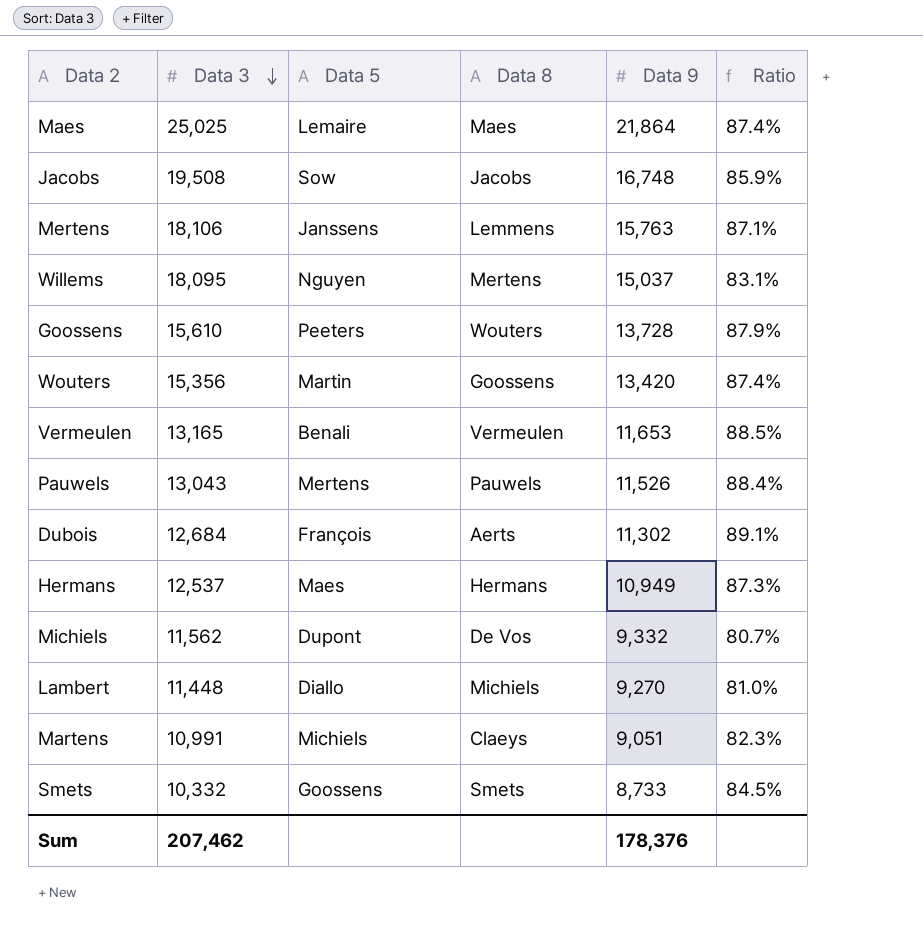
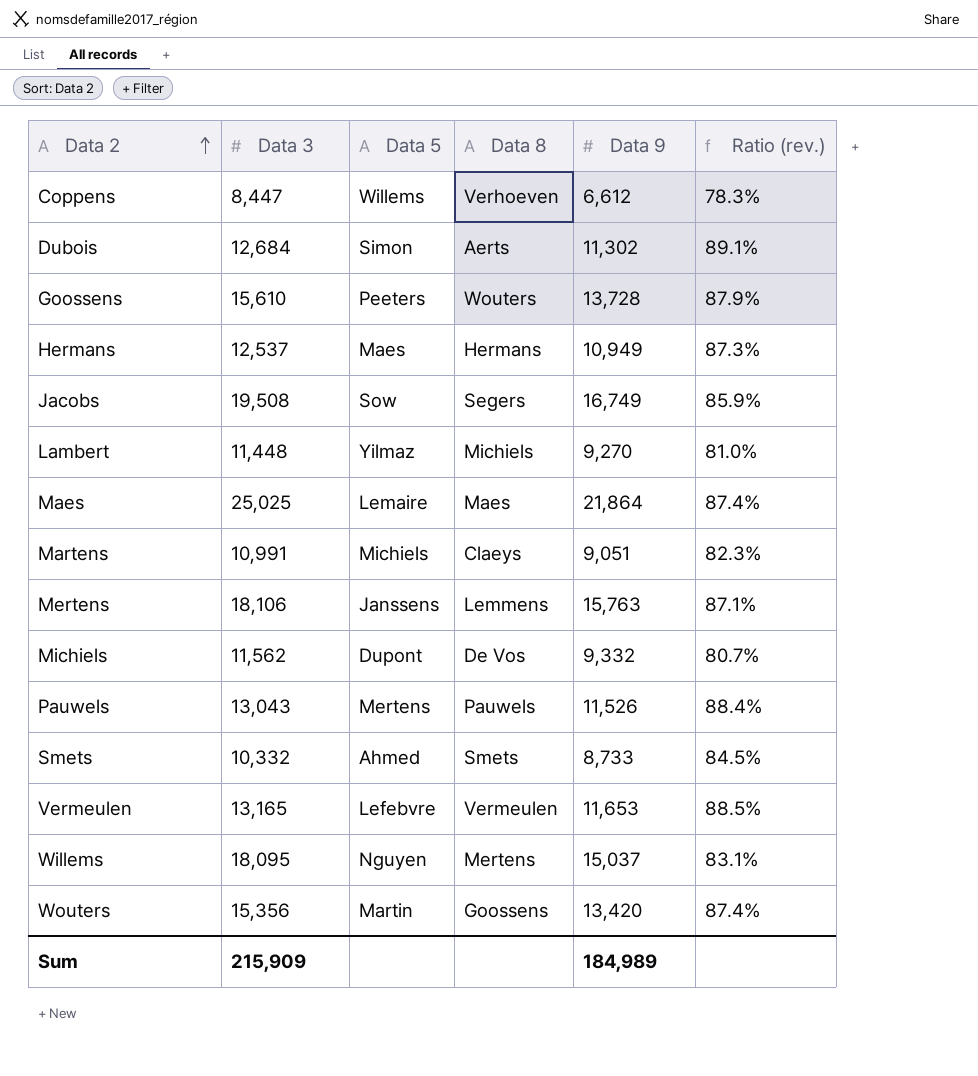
row order: Data 3 descending -> Data 2 ascending
column name: Ratio -> Ratio (rev.)
row Coppens: none -> 8,447 | Willems | Verhoeven | 6,612 | 78.3%
Dubois | Data 5: François -> Simon
Jacobs | Data 8: Jacobs -> Segers
Jacobs | Data 9: 16,748 -> 16,749
Lambert | Data 5: Diallo -> Yilmaz
Smets | Data 5: Goossens -> Ahmed
Vermeulen | Data 5: Benali -> Lefebvre
Sum | Data 3: 207,462 -> 215,909
Sum | Data 9: 178,376 -> 184,989

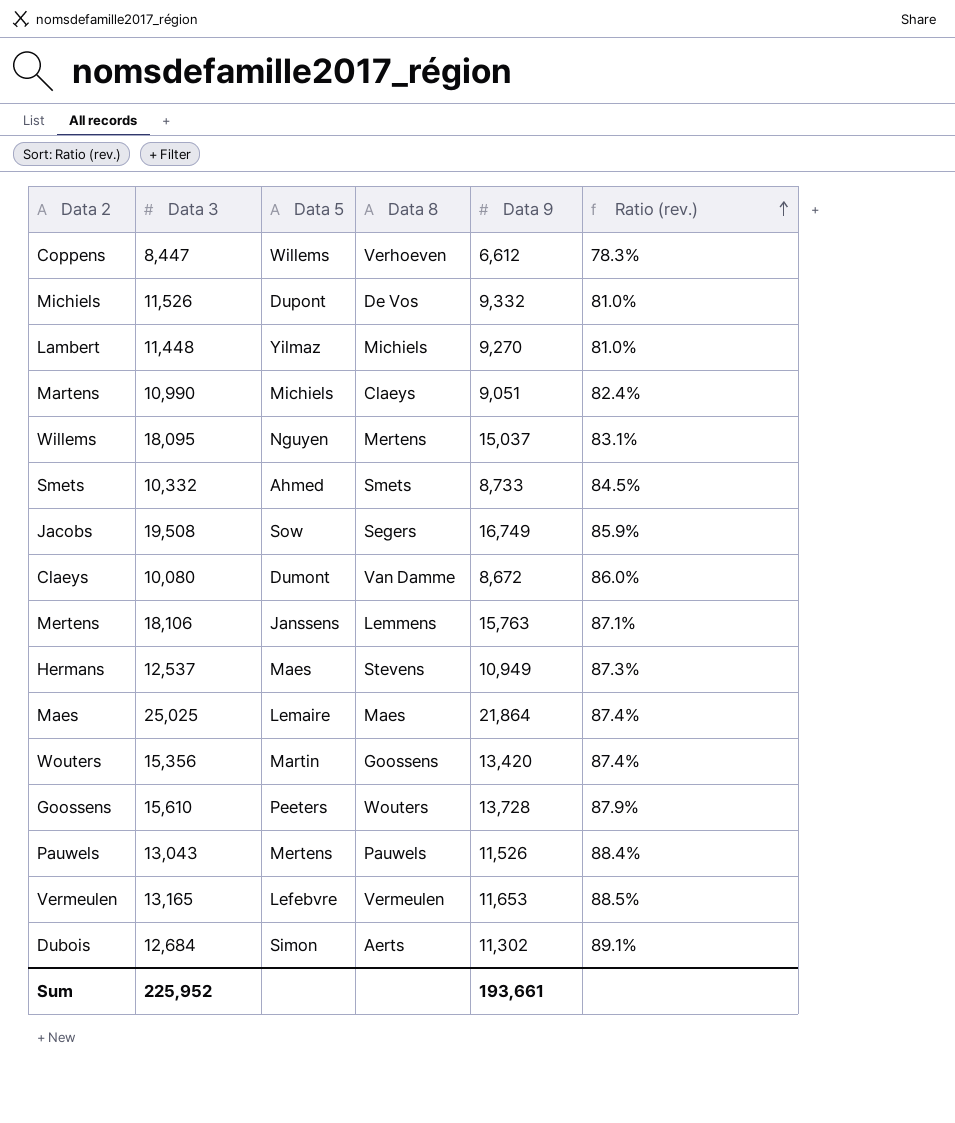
row order: Data 2 ascending -> Ratio (rev.) ascending
Michiels | Data 3: 11,562 -> 11,526
Michiels | Ratio (rev.): 80.7% -> 81.0%
Martens | Data 3: 10,991 -> 10,990
Martens | Ratio (rev.): 82.3% -> 82.4%
row Claeys: none -> 10,080 | Dumont | Van Damme | 8,672 | 86.0%
Hermans | Data 8: Hermans -> Stevens
Sum | Data 3: 215,909 -> 225,952
Sum | Data 9: 184,989 -> 193,661

